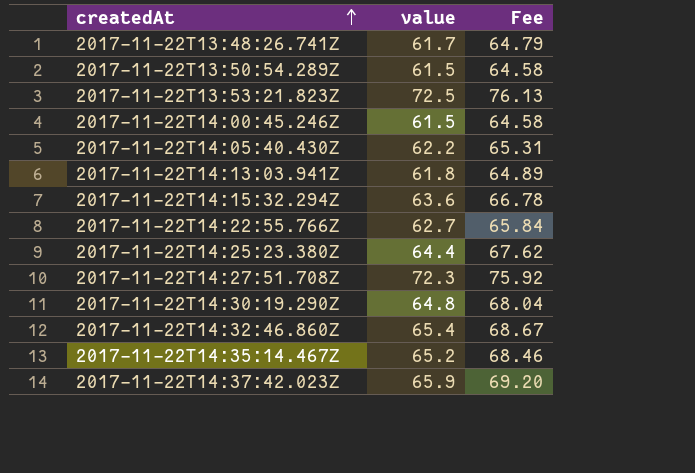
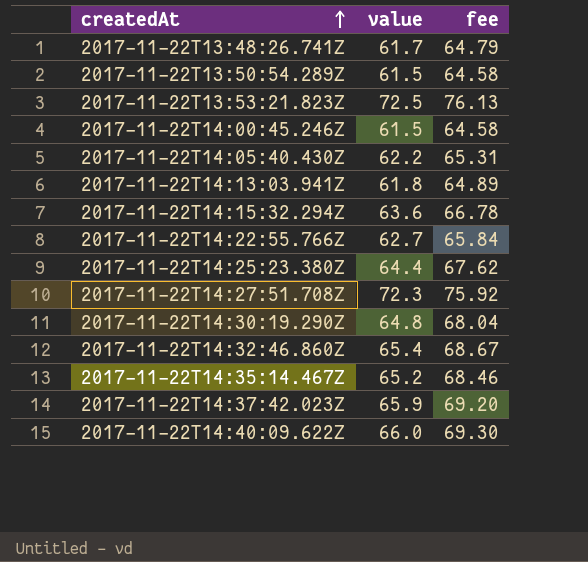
column name: Fee -> fee
row 2017-11-22T14:40:09.622Z: none -> 66.0 | 69.30

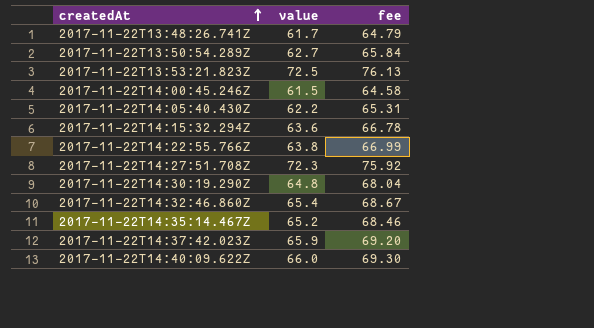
row 2017-11-22T14:13:03.941Z: 61.8 | 64.89 -> none
row 2017-11-22T14:25:23.380Z: 64.4 | 67.62 -> none
2017-11-22T13:50:54.289Z | value: 61.5 -> 62.7
2017-11-22T13:50:54.289Z | fee: 64.58 -> 65.84
2017-11-22T14:22:55.766Z | value: 62.7 -> 63.8
2017-11-22T14:22:55.766Z | fee: 65.84 -> 66.99

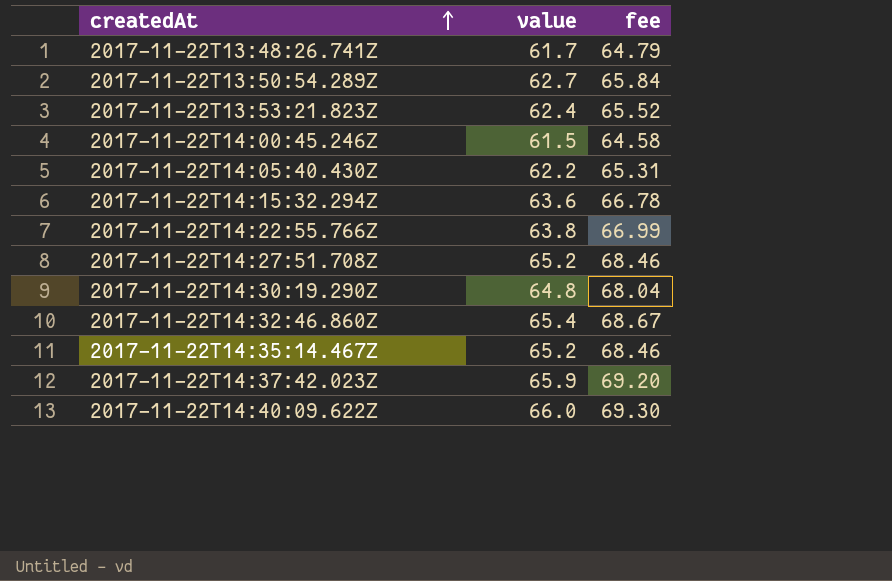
2017-11-22T13:53:21.823Z | value: 72.5 -> 62.4
2017-11-22T13:53:21.823Z | fee: 76.13 -> 65.52
2017-11-22T14:27:51.708Z | value: 72.3 -> 65.2
2017-11-22T14:27:51.708Z | fee: 75.92 -> 68.46

